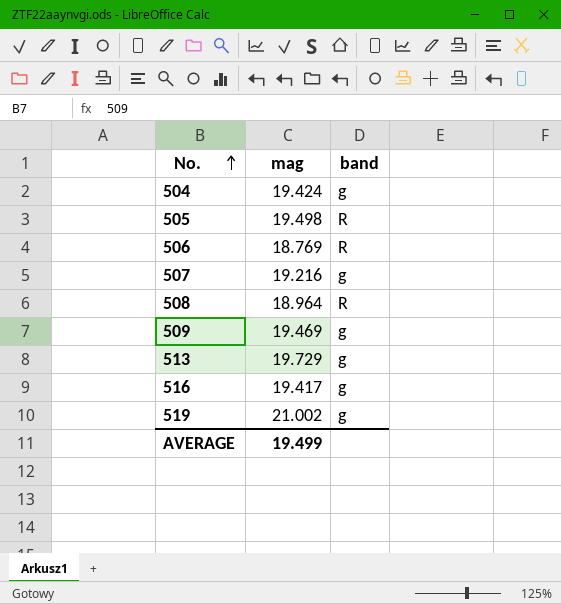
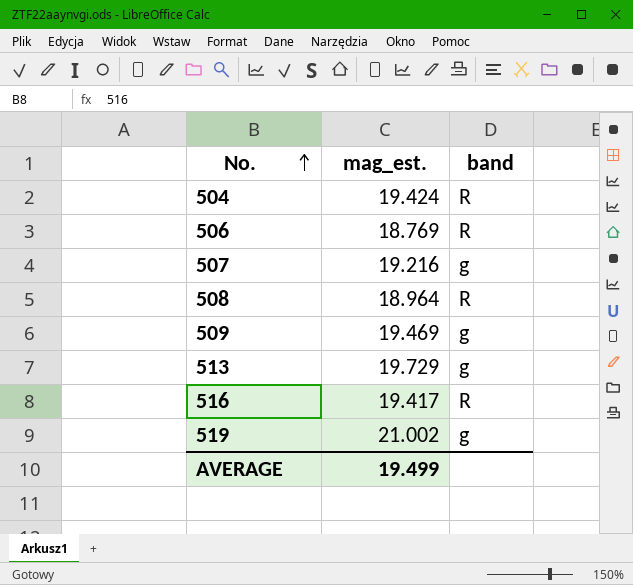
column name: mag -> mag_est.
row 505: 19.498 | R -> none
504 | band: g -> R
516 | band: g -> R

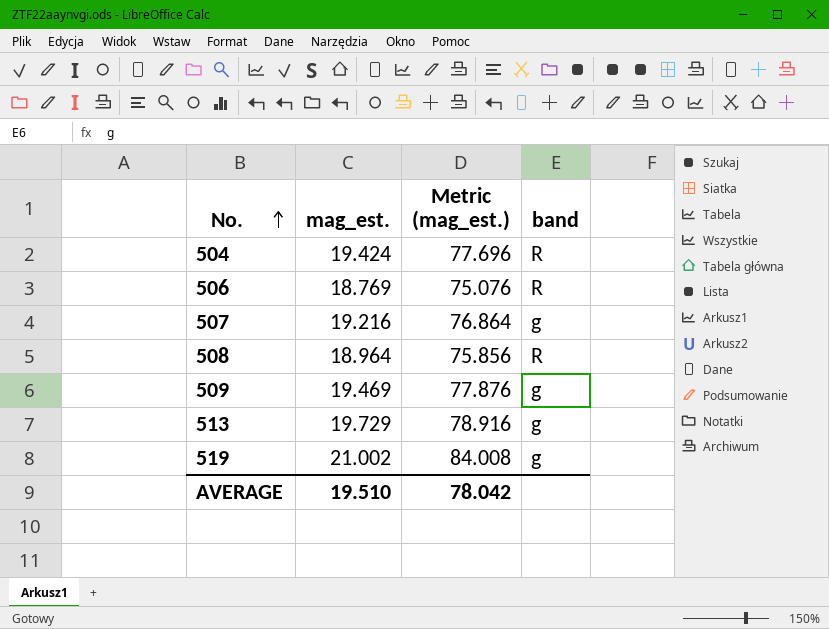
column Metric (mag_est.) | formula: none -> [mag_est.] * 4
row 516: 19.417 | R -> none
AVERAGE | mag_est.: 19.499 -> 19.510

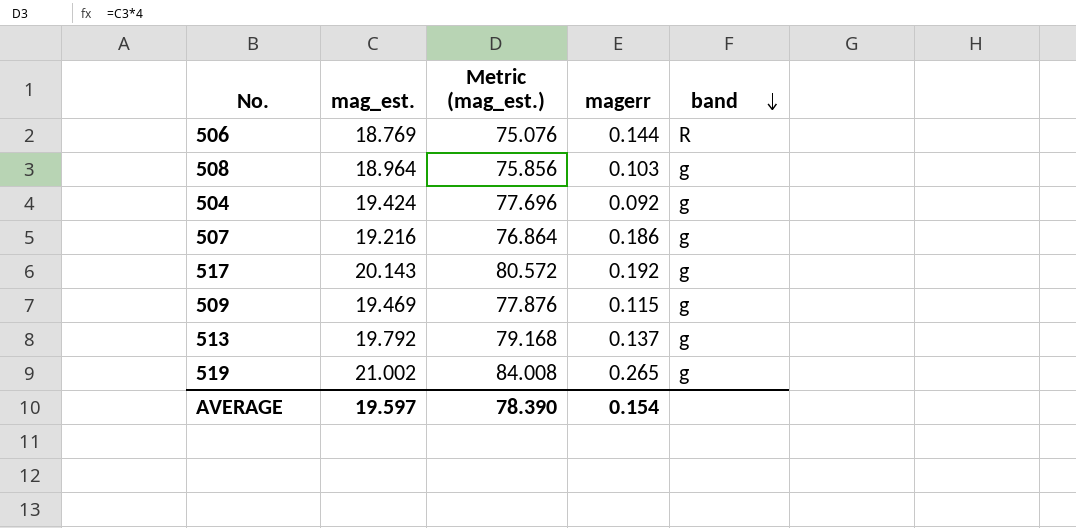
row order: No. ascending -> band descending
column magerr | position: none -> 4
508 | band: R -> g
504 | band: R -> g
row 517: none -> 20.143 | 80.572 | 0.192 | g
513 | mag_est.: 19.729 -> 19.792
513 | Metric (mag_est.): 78.916 -> 79.168
AVERAGE | mag_est.: 19.510 -> 19.597
AVERAGE | Metric (mag_est.): 78.042 -> 78.390

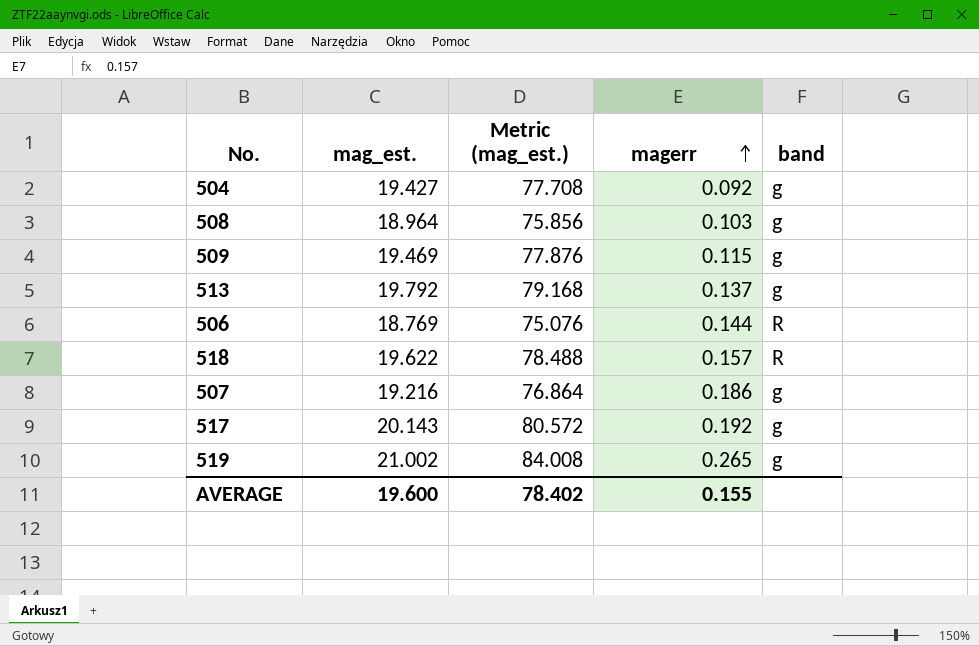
row order: band descending -> magerr ascending
504 | mag_est.: 19.424 -> 19.427
504 | Metric (mag_est.): 77.696 -> 77.708
row 518: none -> 19.622 | 78.488 | 0.157 | R
AVERAGE | mag_est.: 19.597 -> 19.600
AVERAGE | Metric (mag_est.): 78.390 -> 78.402
AVERAGE | magerr: 0.154 -> 0.155

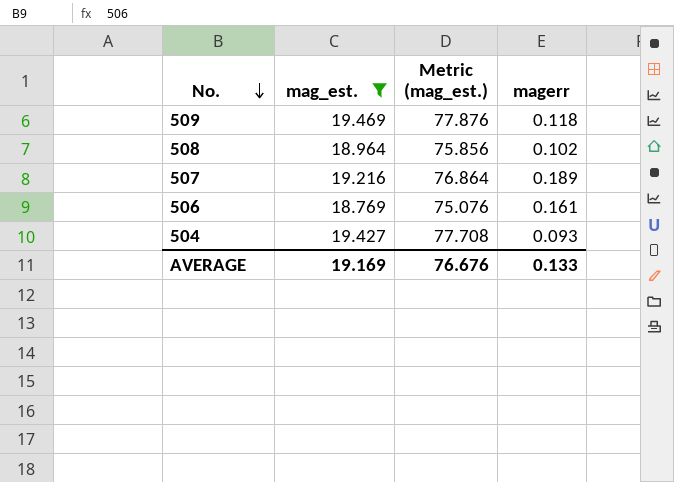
filter: none -> mag_est. <= 19.469
row order: magerr ascending -> No. descending
column band | position: 5 -> none
509 | magerr: 0.115 -> 0.118
508 | magerr: 0.103 -> 0.102
507 | magerr: 0.186 -> 0.189
506 | magerr: 0.144 -> 0.161
504 | magerr: 0.092 -> 0.093
AVERAGE | mag_est.: 19.600 -> 19.169
AVERAGE | Metric (mag_est.): 78.402 -> 76.676
AVERAGE | magerr: 0.155 -> 0.133

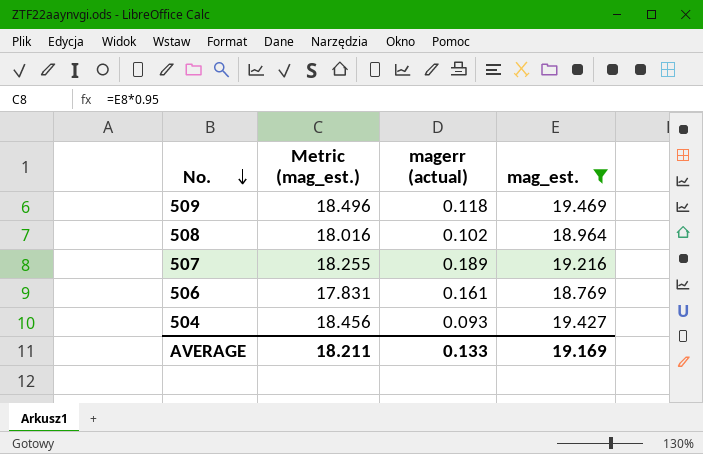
column Metric (mag_est.) | formula: [mag_est.] * 4 -> [mag_est.] * 0.95
column name: magerr -> magerr (actual)
column mag_est. | position: 2 -> 4
AVERAGE | Metric (mag_est.): 76.676 -> 18.211

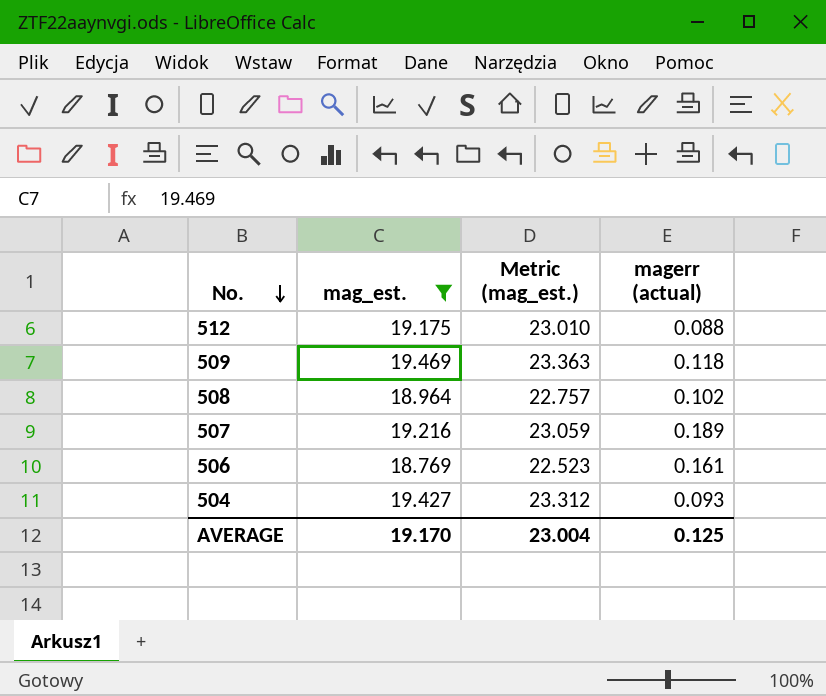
column mag_est. | position: 4 -> 2
column Metric (mag_est.) | formula: [mag_est.] * 0.95 -> [mag_est.] * 1.2
row 512: none -> 19.175 | 23.010 | 0.088
AVERAGE | mag_est.: 19.169 -> 19.170
AVERAGE | Metric (mag_est.): 18.211 -> 23.004
AVERAGE | magerr (actual): 0.133 -> 0.125

